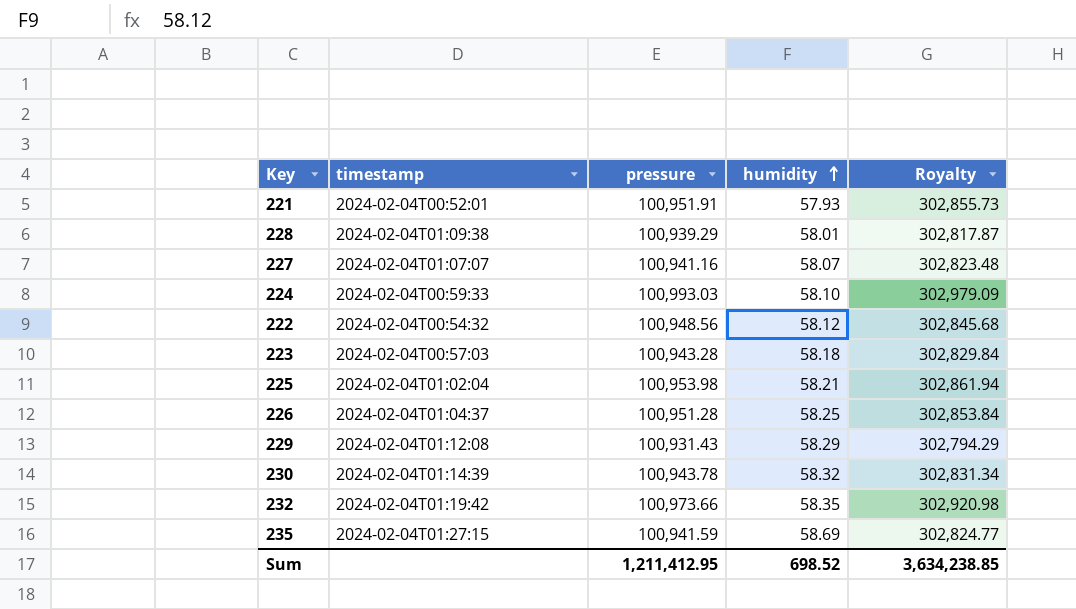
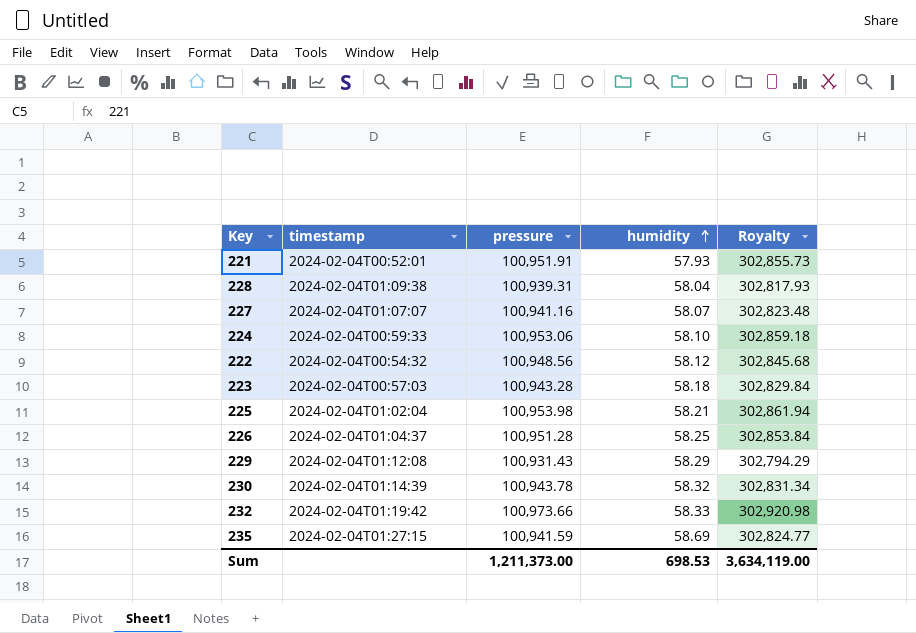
228 | pressure: 100,939.29 -> 100,939.31
228 | humidity: 58.01 -> 58.04
228 | Royalty: 302,817.87 -> 302,817.93
224 | pressure: 100,993.03 -> 100,953.06
224 | Royalty: 302,979.09 -> 302,859.18
232 | humidity: 58.35 -> 58.33
Sum | pressure: 1,211,412.95 -> 1,211,373.00
Sum | humidity: 698.52 -> 698.53
Sum | Royalty: 3,634,238.85 -> 3,634,119.00

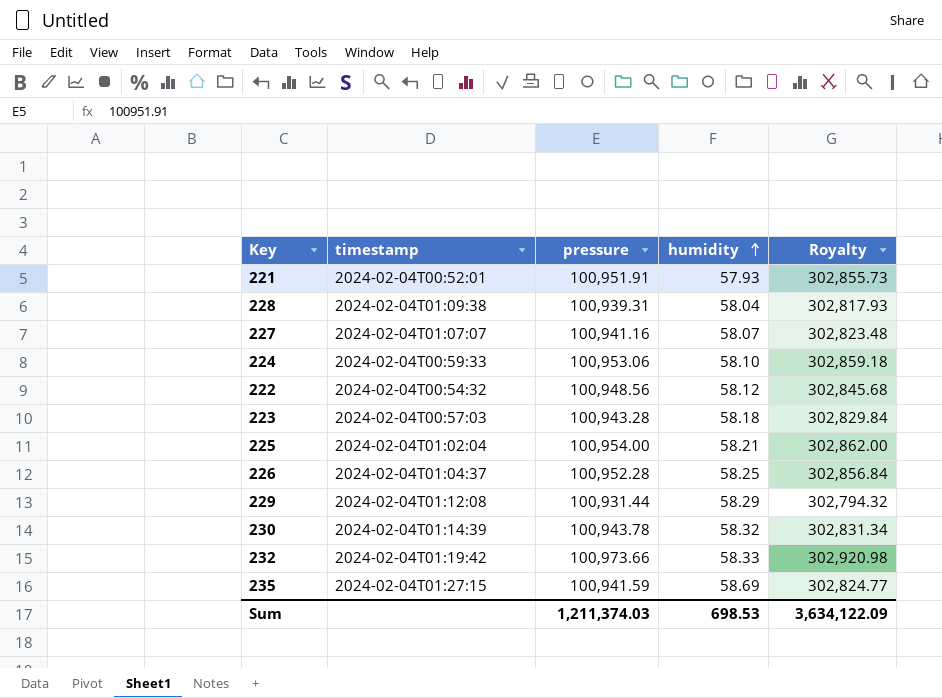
225 | pressure: 100,953.98 -> 100,954.00
225 | Royalty: 302,861.94 -> 302,862.00
226 | pressure: 100,951.28 -> 100,952.28
226 | Royalty: 302,853.84 -> 302,856.84
229 | pressure: 100,931.43 -> 100,931.44
229 | Royalty: 302,794.29 -> 302,794.32
Sum | pressure: 1,211,373.00 -> 1,211,374.03
Sum | Royalty: 3,634,119.00 -> 3,634,122.09

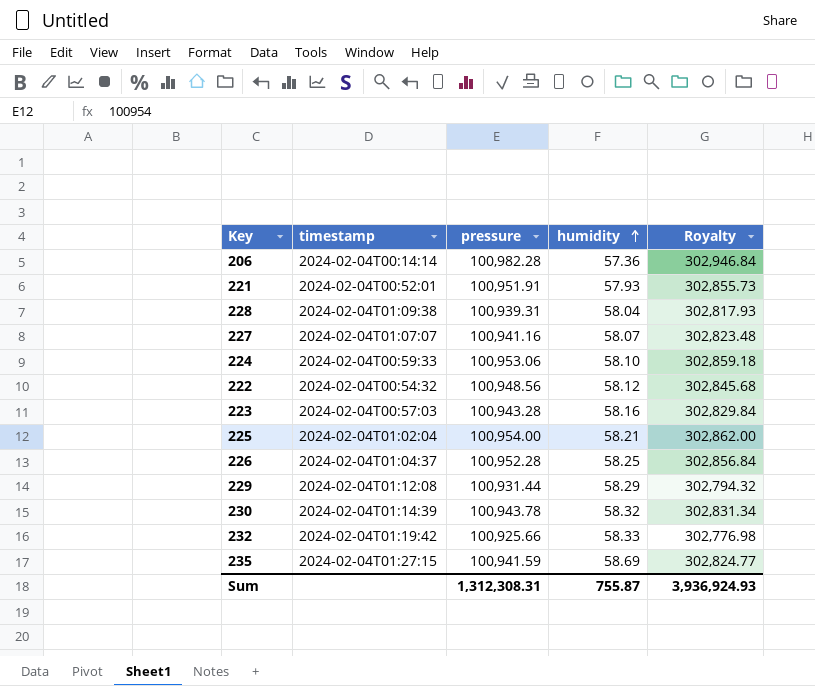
row 206: none -> 2024-02-04T00:14:14 | 100,982.28 | 57.36 | 302,946.84
223 | humidity: 58.18 -> 58.16
232 | pressure: 100,973.66 -> 100,925.66
232 | Royalty: 302,920.98 -> 302,776.98
Sum | pressure: 1,211,374.03 -> 1,312,308.31
Sum | humidity: 698.53 -> 755.87
Sum | Royalty: 3,634,122.09 -> 3,936,924.93

